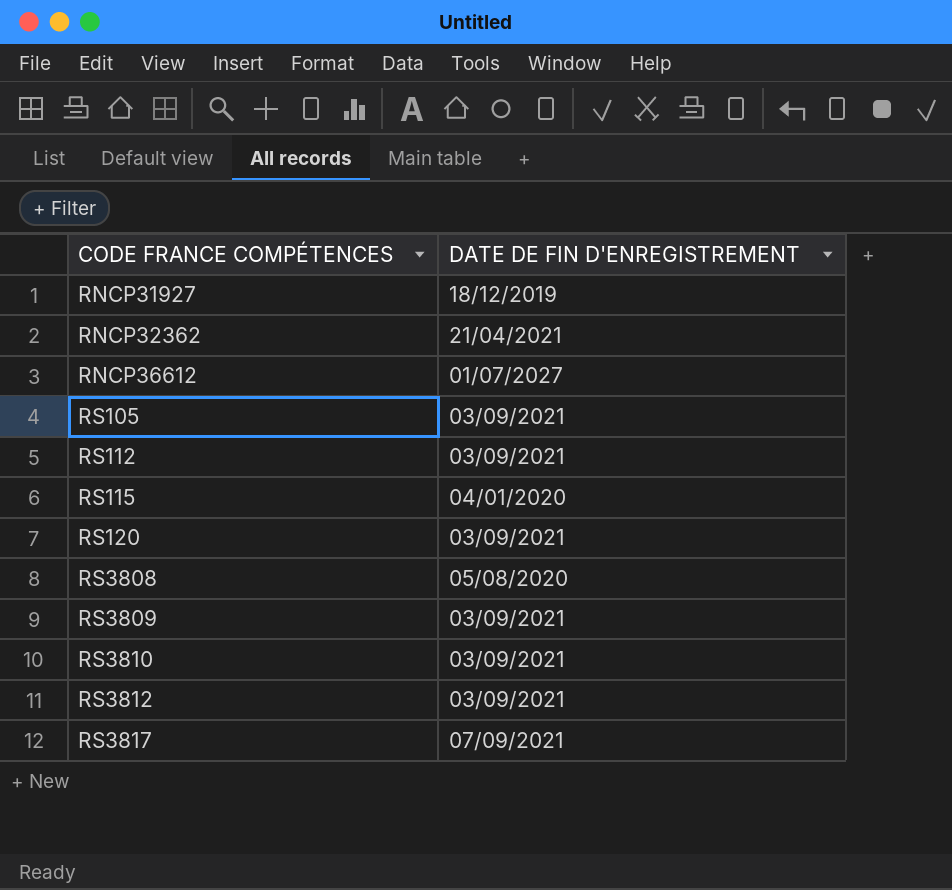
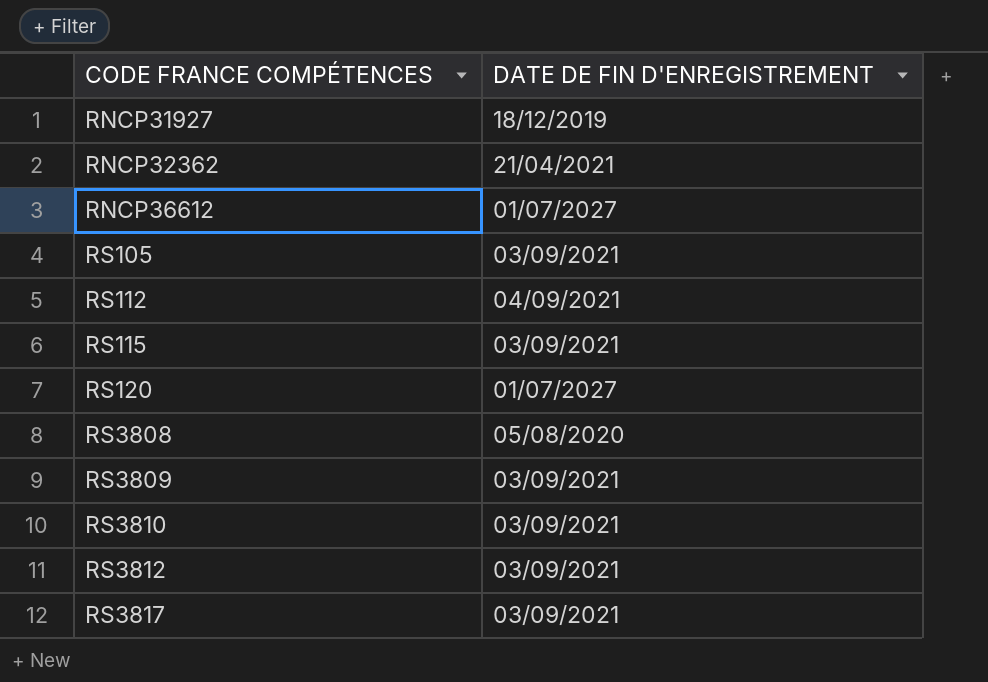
RS112 | DATE DE FIN D'ENREGISTREMENT: 03/09/2021 -> 04/09/2021
RS115 | DATE DE FIN D'ENREGISTREMENT: 04/01/2020 -> 03/09/2021
RS120 | DATE DE FIN D'ENREGISTREMENT: 03/09/2021 -> 01/07/2027
RS3817 | DATE DE FIN D'ENREGISTREMENT: 07/09/2021 -> 03/09/2021

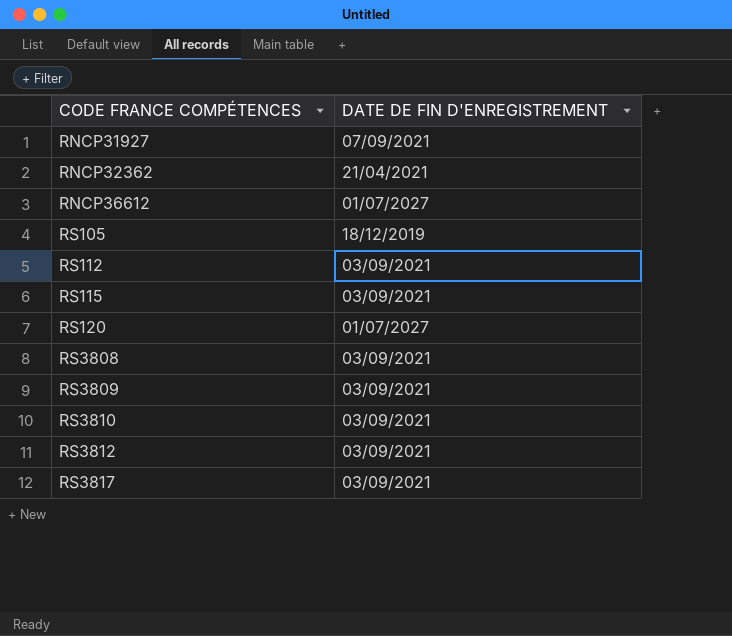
RNCP31927 | DATE DE FIN D'ENREGISTREMENT: 18/12/2019 -> 07/09/2021
RS105 | DATE DE FIN D'ENREGISTREMENT: 03/09/2021 -> 18/12/2019
RS112 | DATE DE FIN D'ENREGISTREMENT: 04/09/2021 -> 03/09/2021
RS3808 | DATE DE FIN D'ENREGISTREMENT: 05/08/2020 -> 03/09/2021

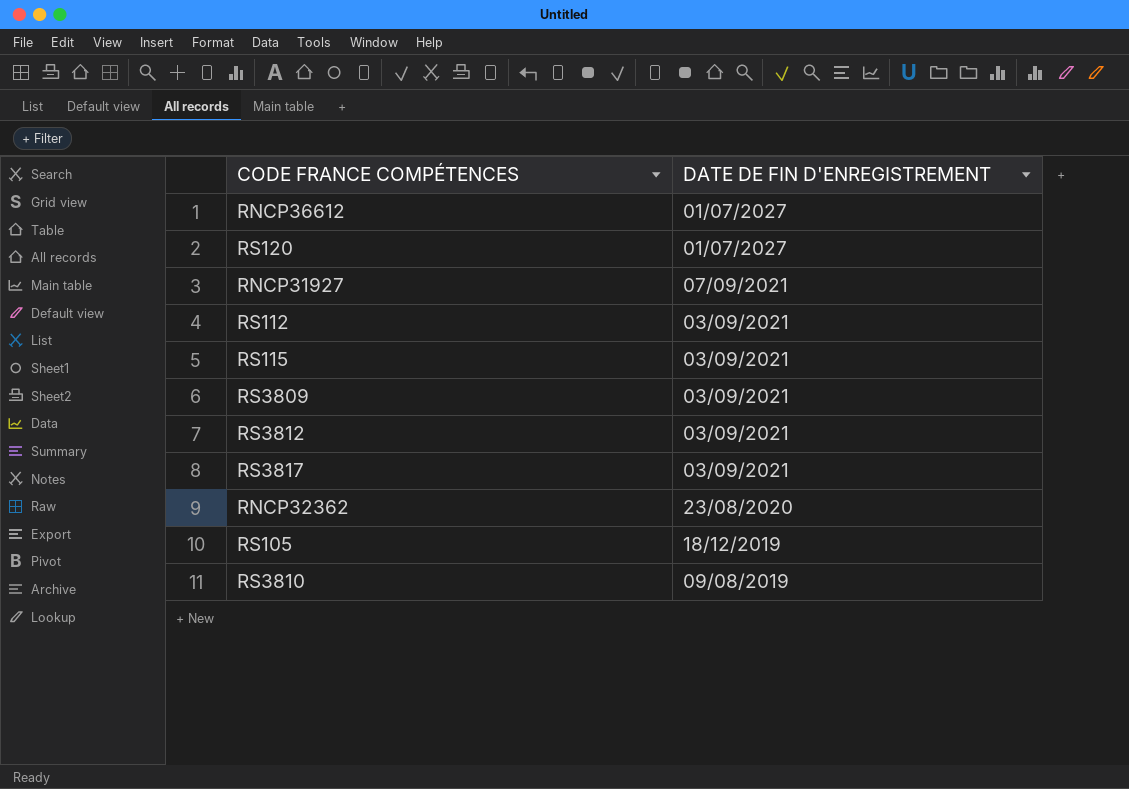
row order: CODE FRANCE COMPÉTENCES ascending -> DATE DE FIN D'ENREGISTREMENT descending
row RS3808: 03/09/2021 -> none
RNCP32362 | DATE DE FIN D'ENREGISTREMENT: 21/04/2021 -> 23/08/2020
RS3810 | DATE DE FIN D'ENREGISTREMENT: 03/09/2021 -> 09/08/2019

